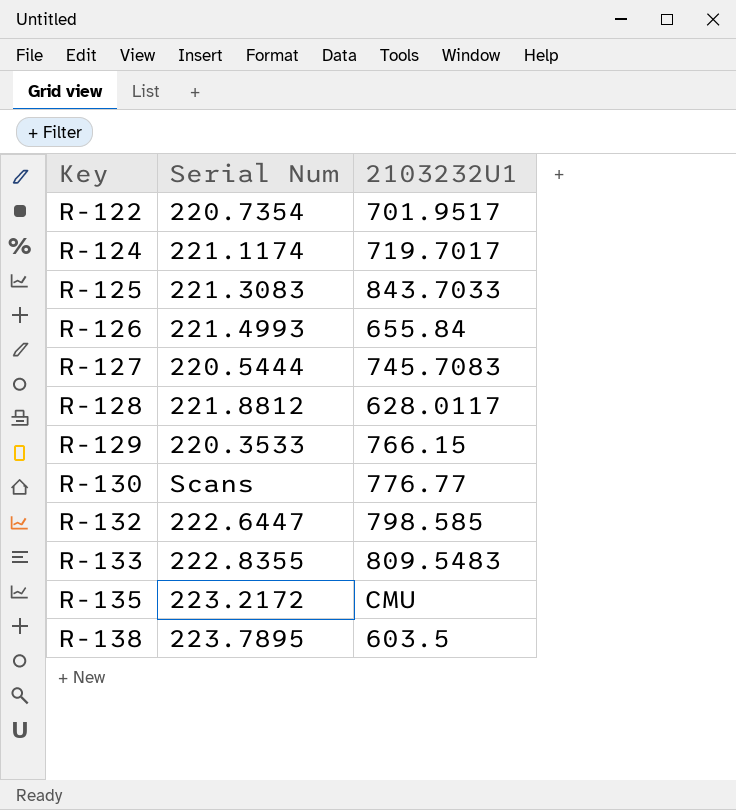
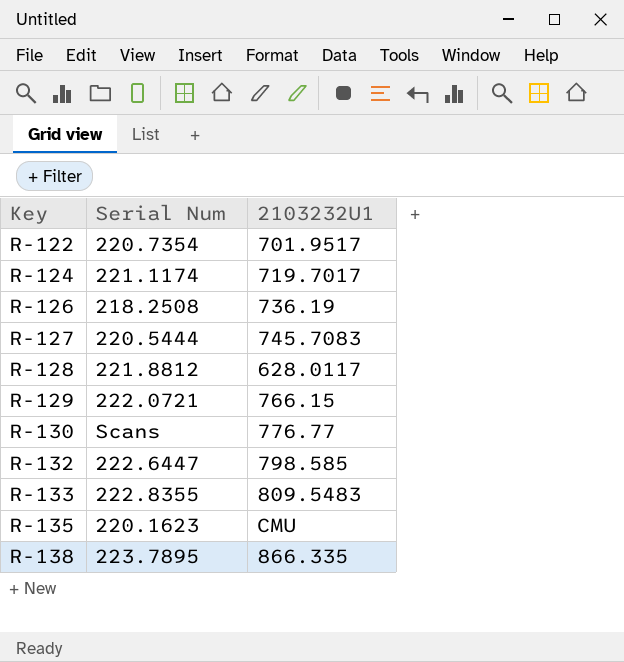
row R-125: 221.3083 | 843.7033 -> none
R-126 | Serial Num: 221.4993 -> 218.2508
R-126 | 2103232U1: 655.84 -> 736.19
R-129 | Serial Num: 220.3533 -> 222.0721
R-135 | Serial Num: 223.2172 -> 220.1623
R-138 | 2103232U1: 603.5 -> 866.335

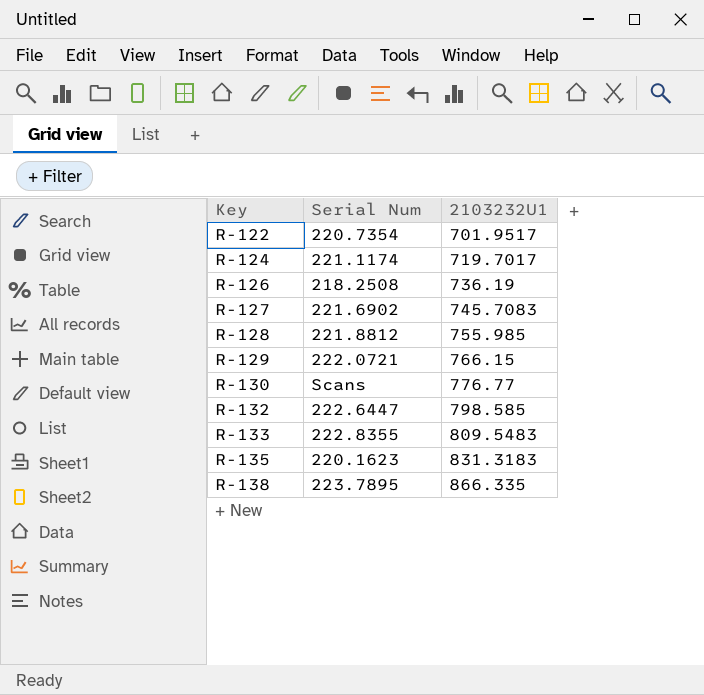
R-127 | Serial Num: 220.5444 -> 221.6902
R-128 | 2103232U1: 628.0117 -> 755.985
R-135 | 2103232U1: CMU -> 831.3183

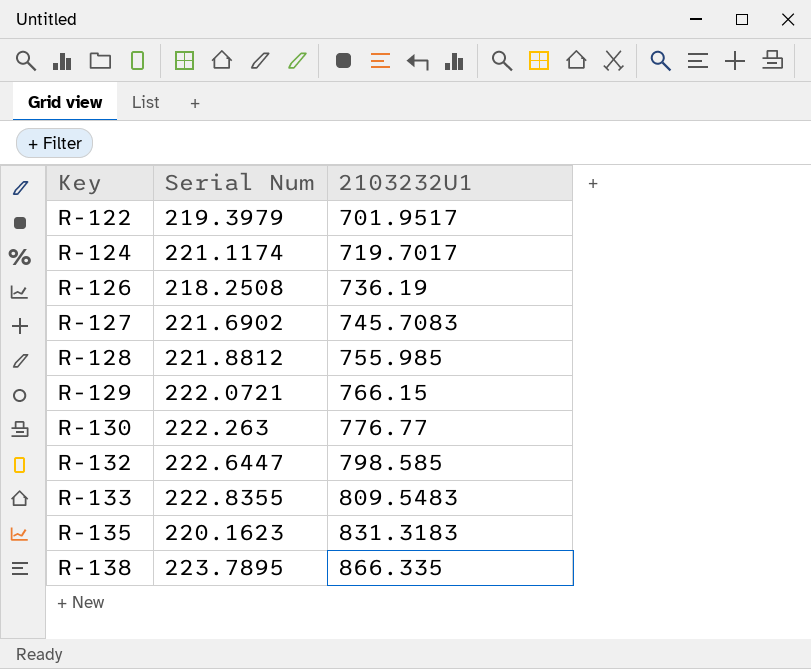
R-122 | Serial Num: 220.7354 -> 219.3979
R-130 | Serial Num: Scans -> 222.263

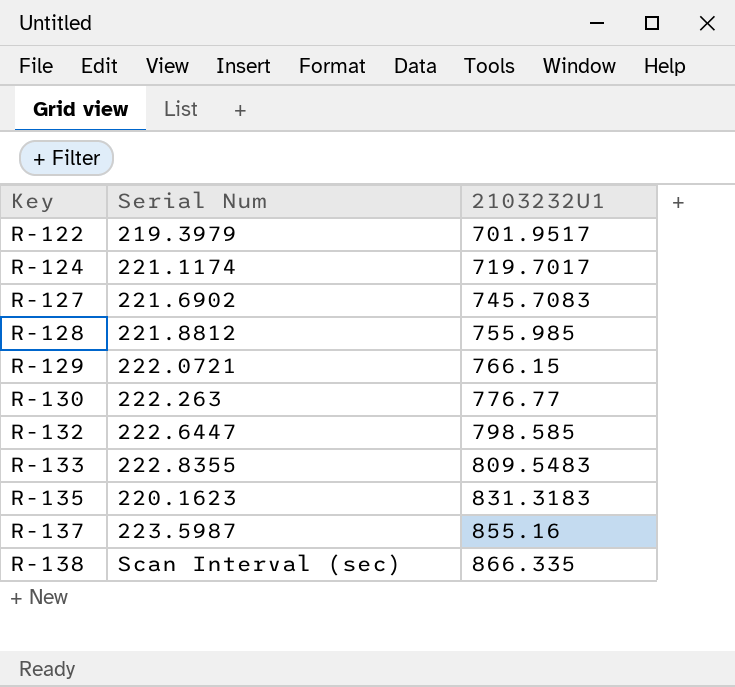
row R-126: 218.2508 | 736.19 -> none
row R-137: none -> 223.5987 | 855.16
R-138 | Serial Num: 223.7895 -> Scan Interval (sec)

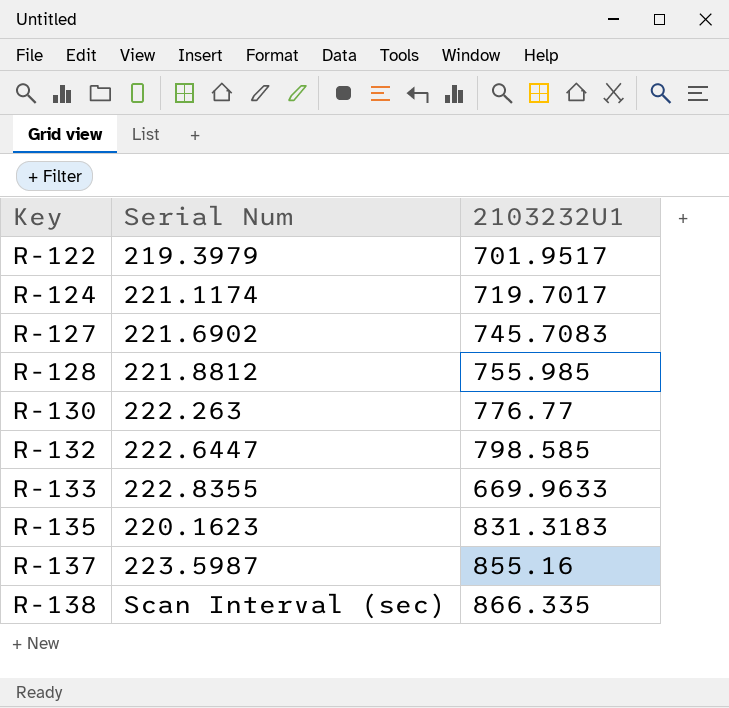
row R-129: 222.0721 | 766.15 -> none
R-133 | 2103232U1: 809.5483 -> 669.9633

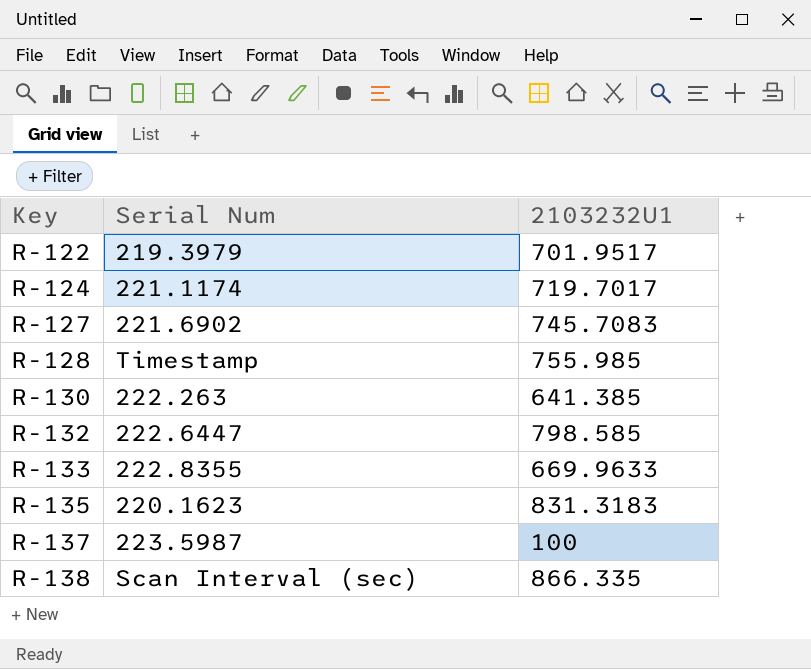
R-128 | Serial Num: 221.8812 -> Timestamp
R-130 | 2103232U1: 776.77 -> 641.385
R-137 | 2103232U1: 855.16 -> 100

